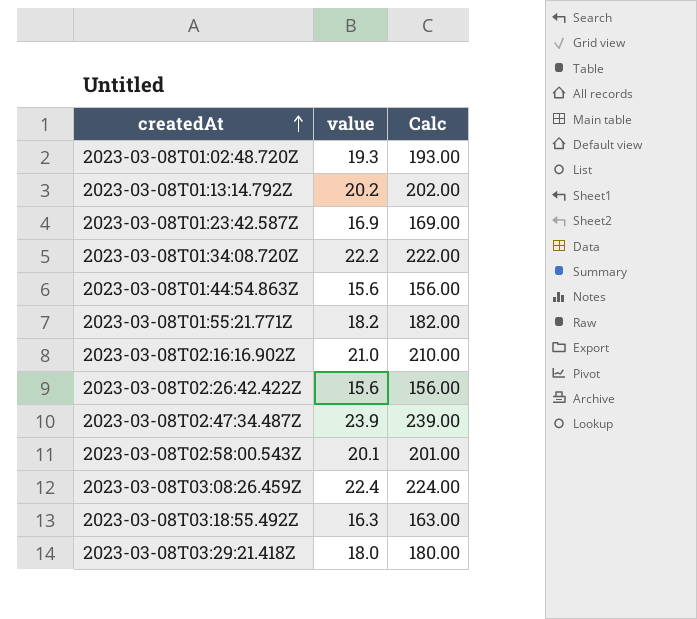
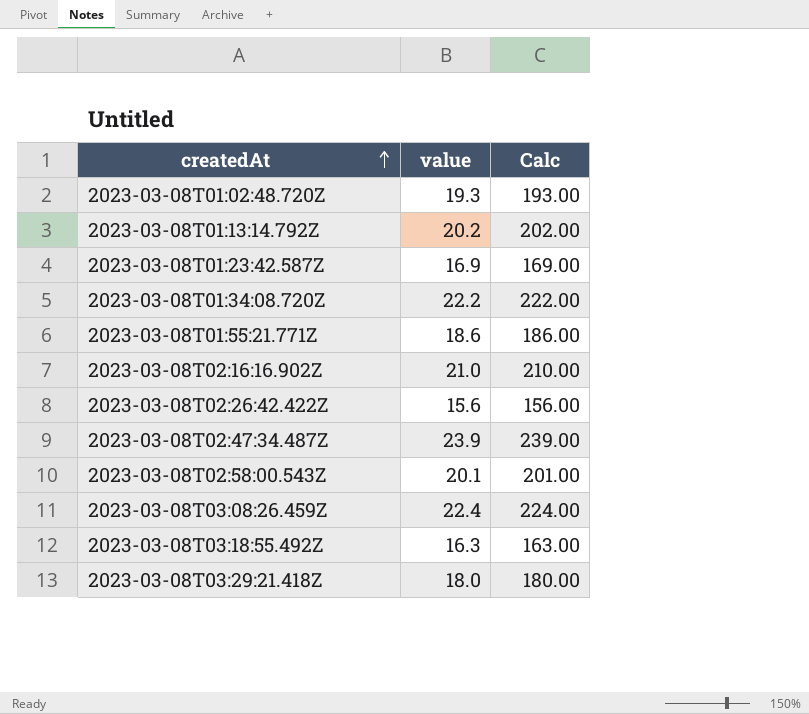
row 2023-03-08T01:44:54.863Z: 15.6 | 156.00 -> none
2023-03-08T01:55:21.771Z | value: 18.2 -> 18.6
2023-03-08T01:55:21.771Z | Calc: 182.00 -> 186.00

